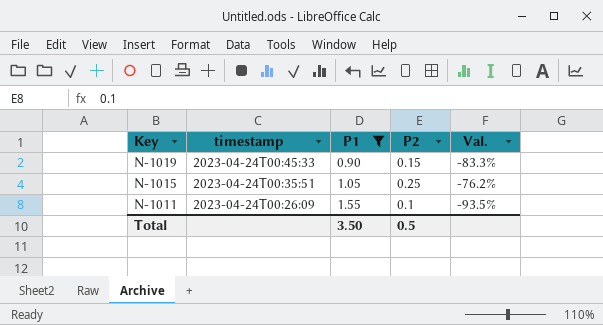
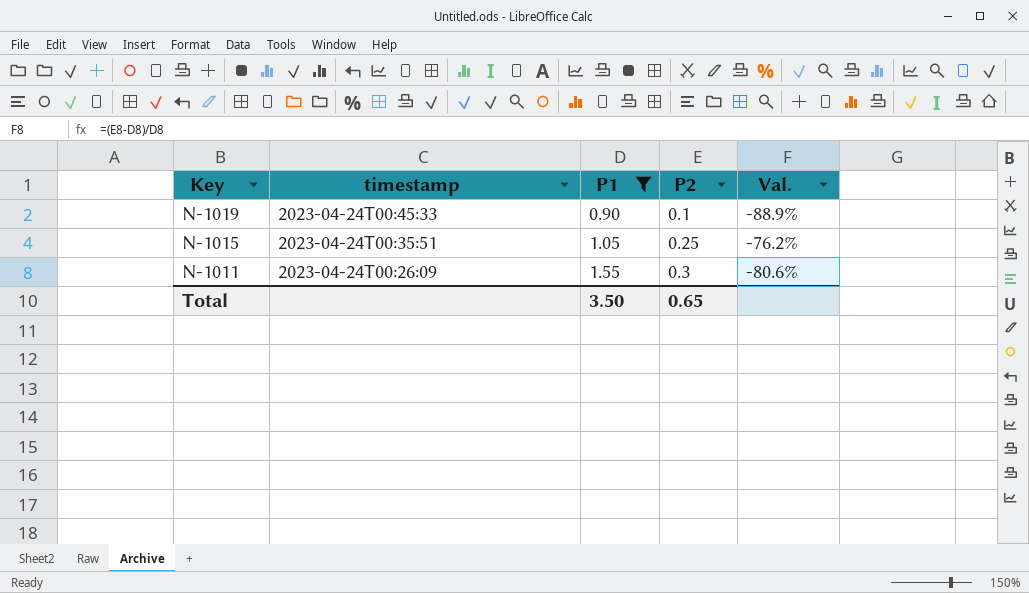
N-1019 | P2: 0.15 -> 0.1
N-1019 | Val.: -83.3% -> -88.9%
N-1011 | P2: 0.1 -> 0.3
N-1011 | Val.: -93.5% -> -80.6%
Total | P2: 0.5 -> 0.65

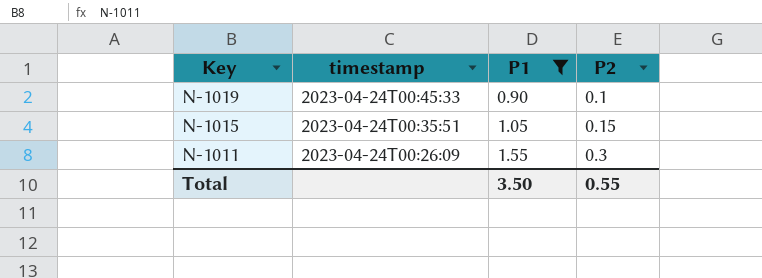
column Val. | formula: ([P2] - [P1]) / [P1] -> none
N-1015 | P2: 0.25 -> 0.15
Total | P2: 0.65 -> 0.55

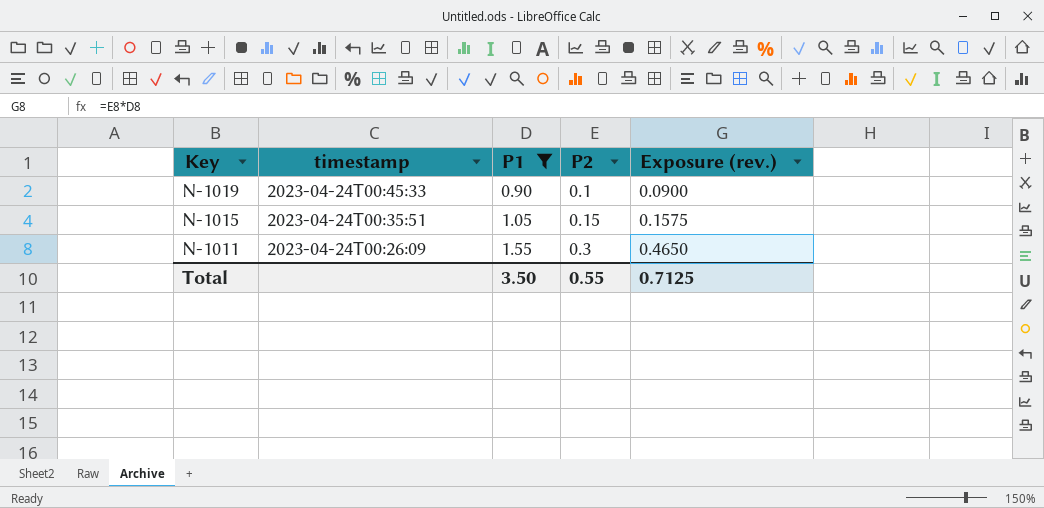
column Exposure (rev.) | formula: none -> [P1] * [P2]

